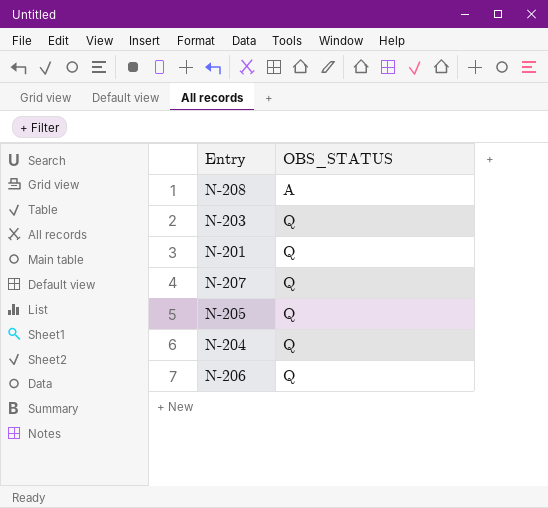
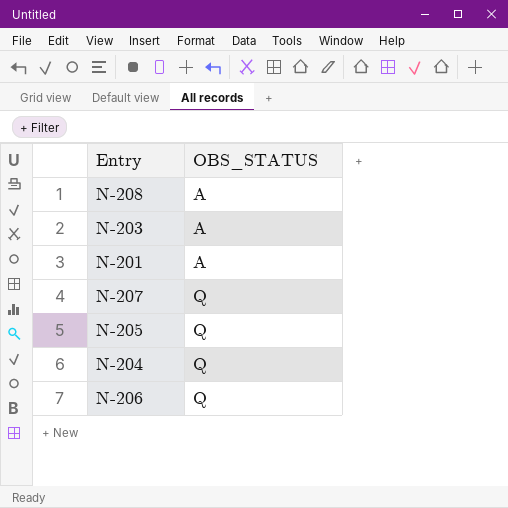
N-203 | OBS_STATUS: Q -> A
N-201 | OBS_STATUS: Q -> A

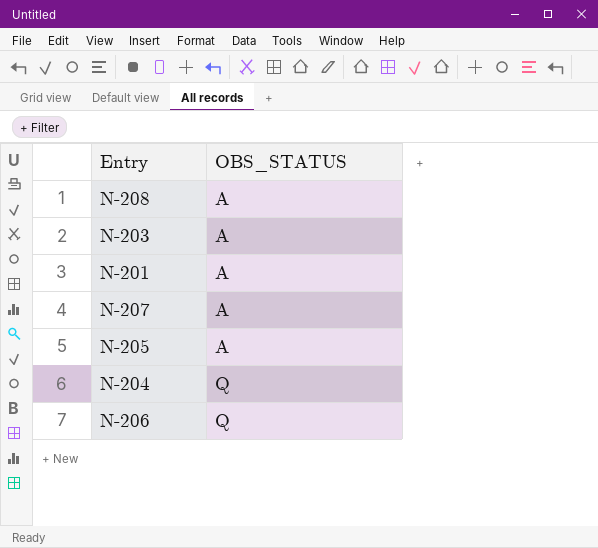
N-207 | OBS_STATUS: Q -> A
N-205 | OBS_STATUS: Q -> A

